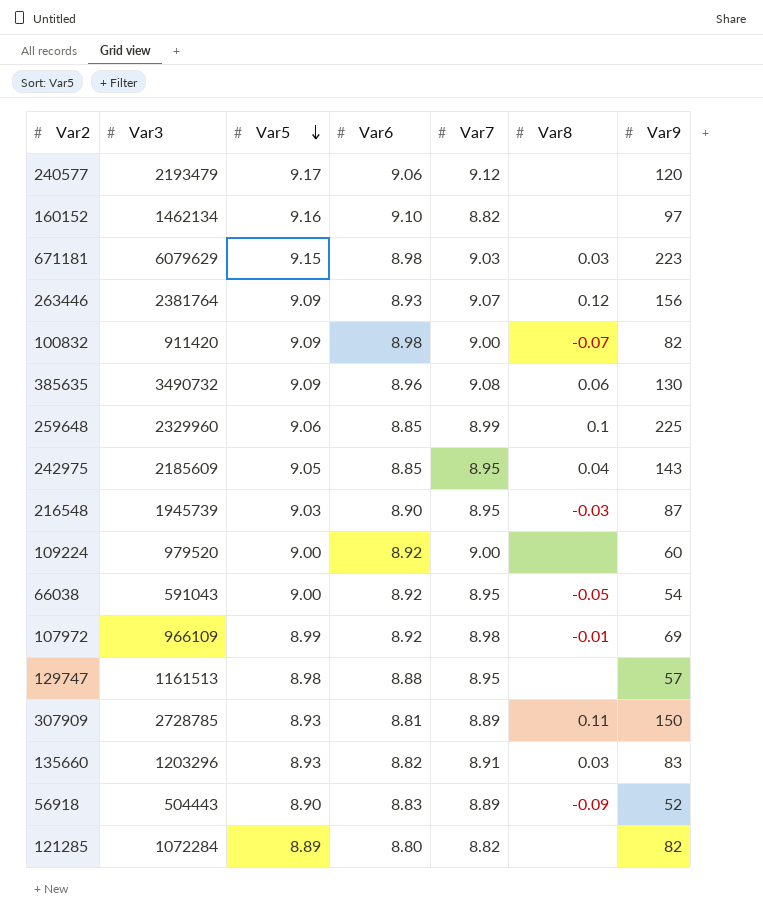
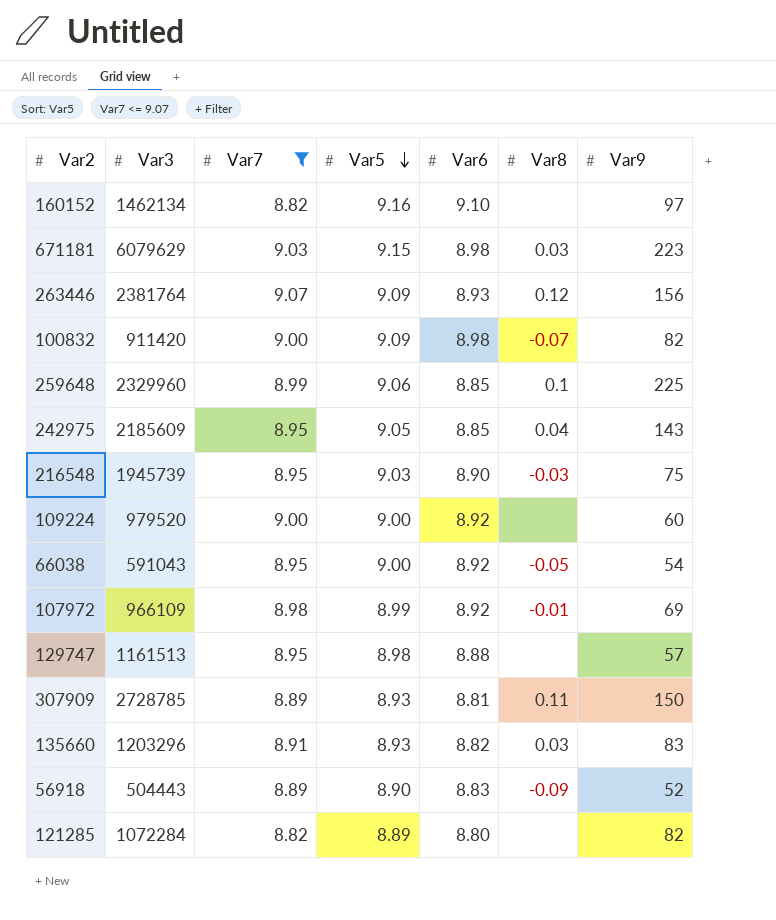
filter: none -> Var7 <= 9.07
column Var7 | position: 5 -> 3
216548 | Var9: 87 -> 75

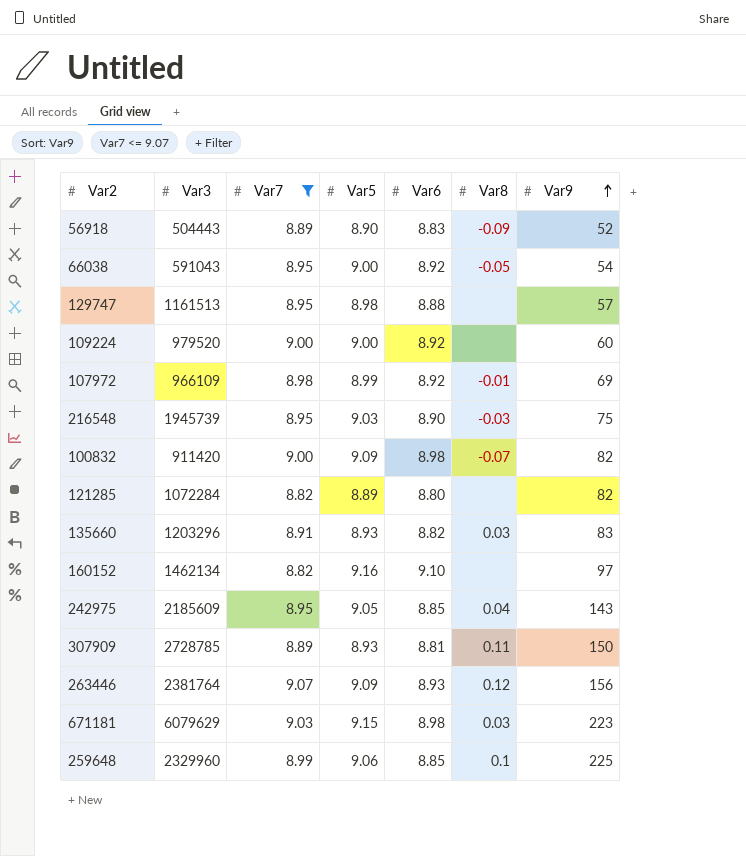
row order: Var5 descending -> Var9 ascending

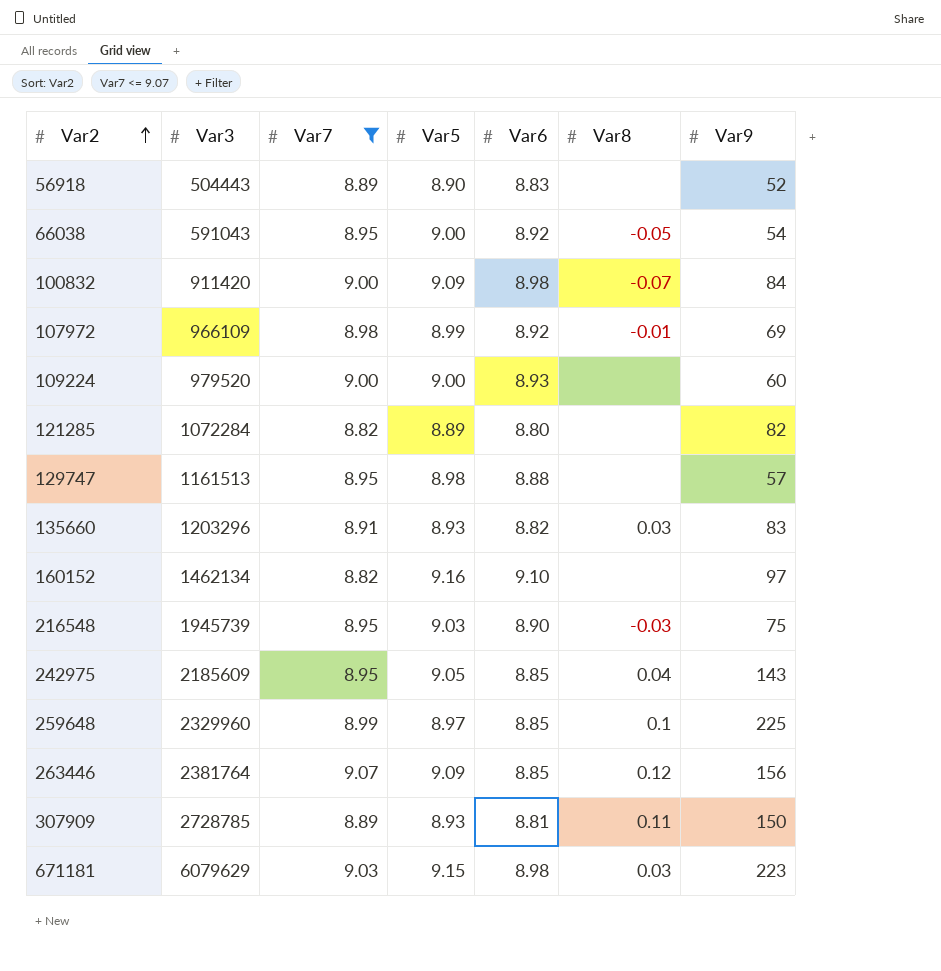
row order: Var9 ascending -> Var2 ascending
56918 | Var8: -0.09 -> none
100832 | Var9: 82 -> 84
109224 | Var6: 8.92 -> 8.93
259648 | Var5: 9.06 -> 8.97
263446 | Var6: 8.93 -> 8.85

